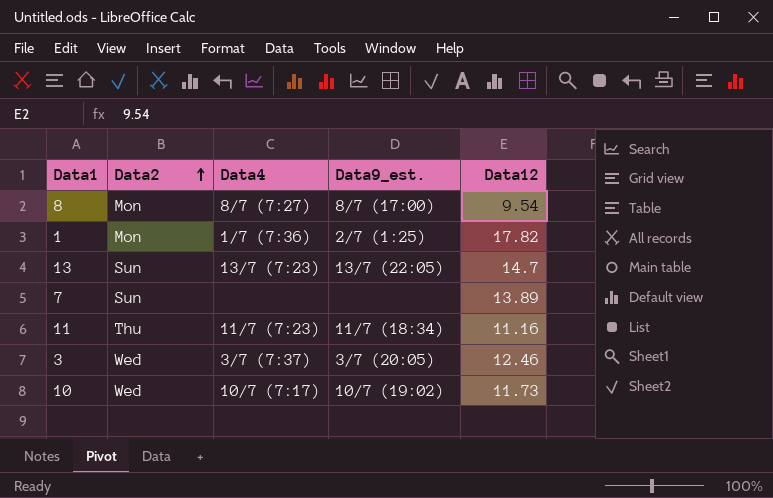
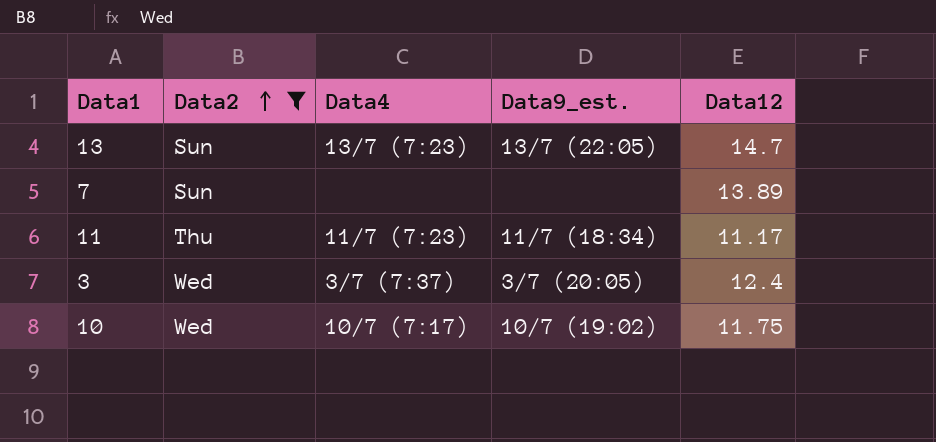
filter: none -> Data2 != Mon
11 | Data12: 11.16 -> 11.17
3 | Data12: 12.46 -> 12.4
10 | Data12: 11.73 -> 11.75

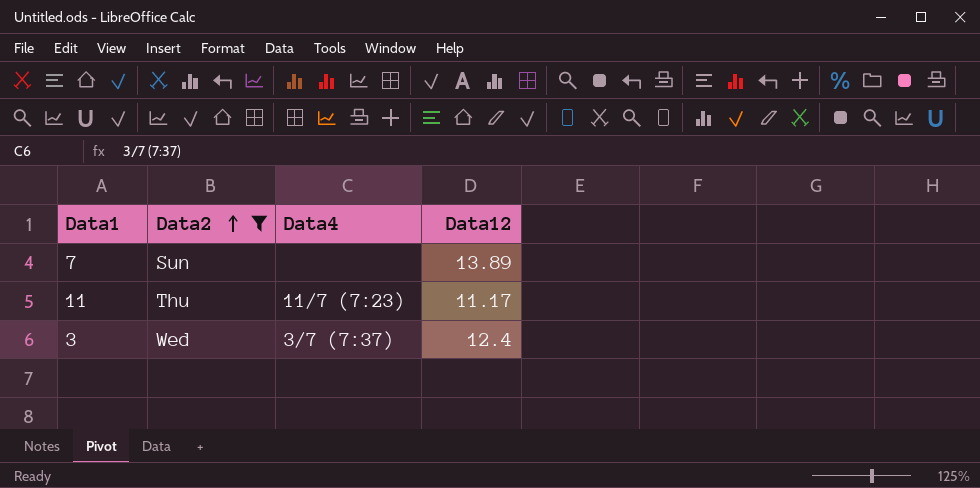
column Data9_est. | position: 4 -> none
row 13: Sun | 13/7 (7:23) | 13/7 (22:05) | 14.7 -> none
row 10: Wed | 10/7 (7:17) | 10/7 (19:02) | 11.75 -> none

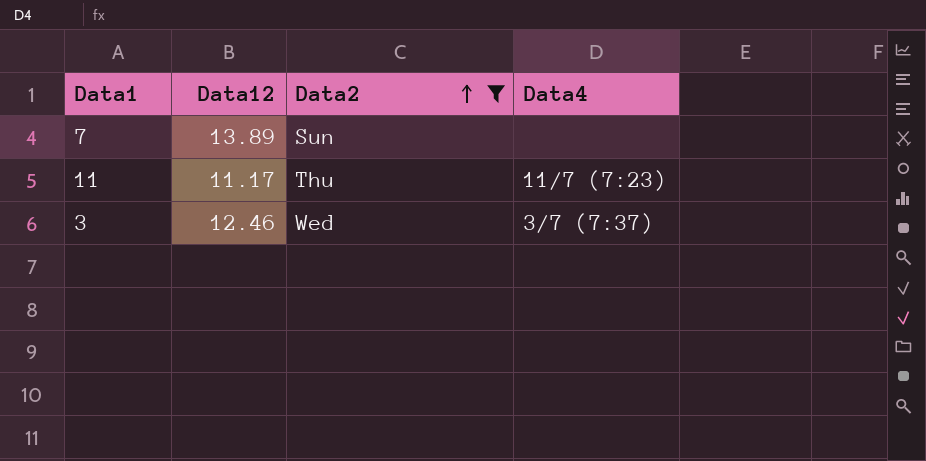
column Data12 | position: 4 -> 2
3 | Data12: 12.4 -> 12.46

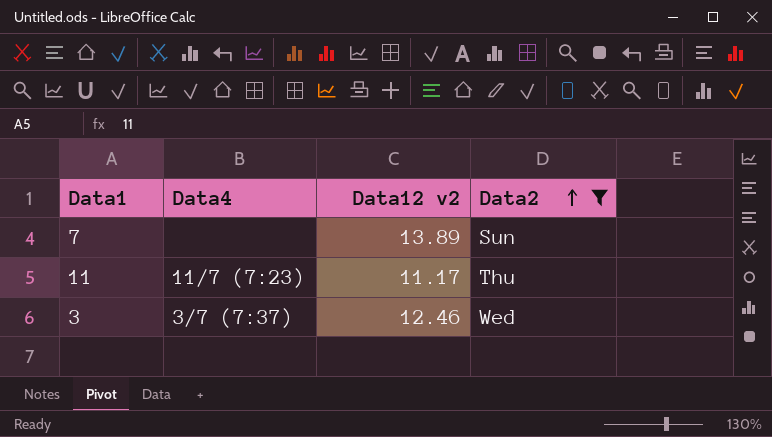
column Data4 | position: 4 -> 2
column name: Data12 -> Data12 v2

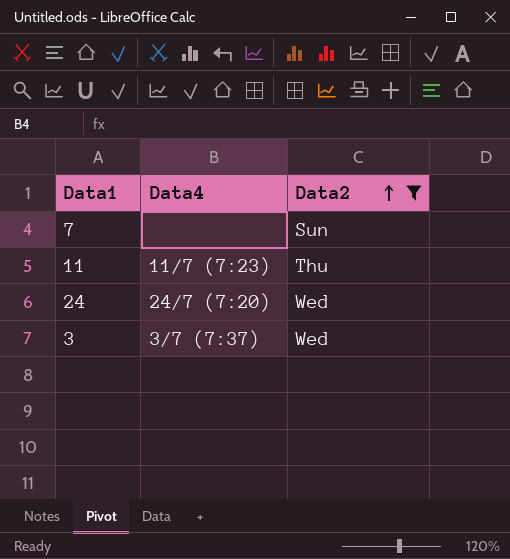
column Data12 v2 | position: 3 -> none
row 24: none -> 24/7 (7:20) | Wed

